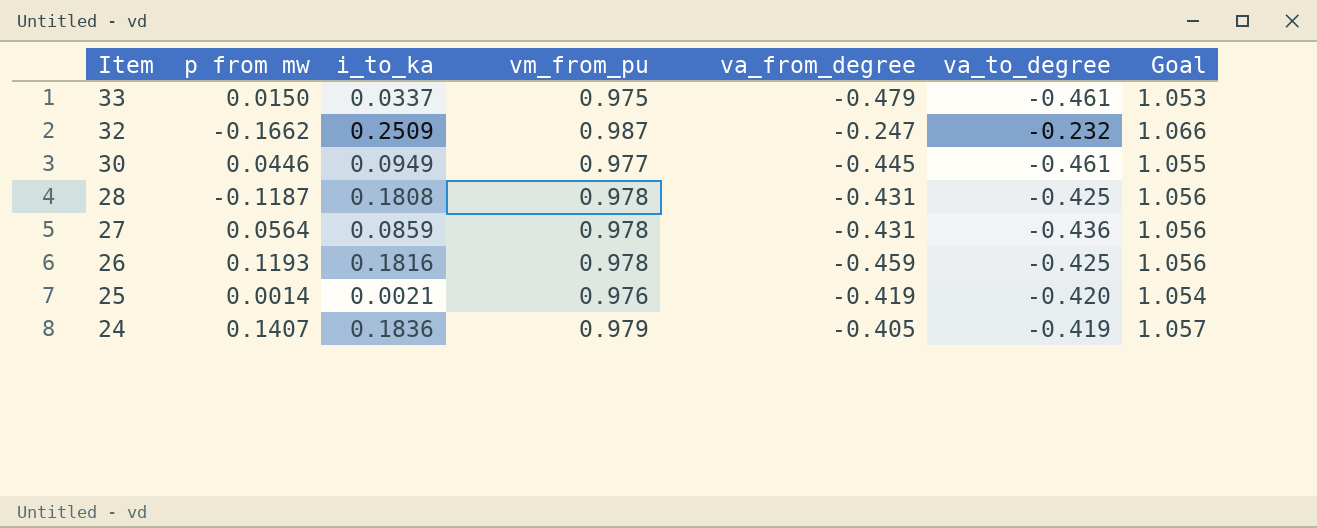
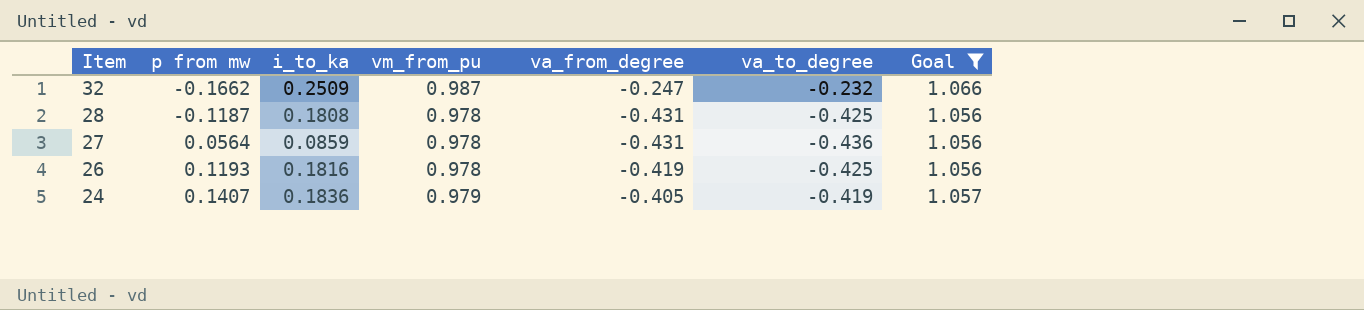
filter: none -> Goal >= 1.056
26 | va_from_degree: -0.459 -> -0.419

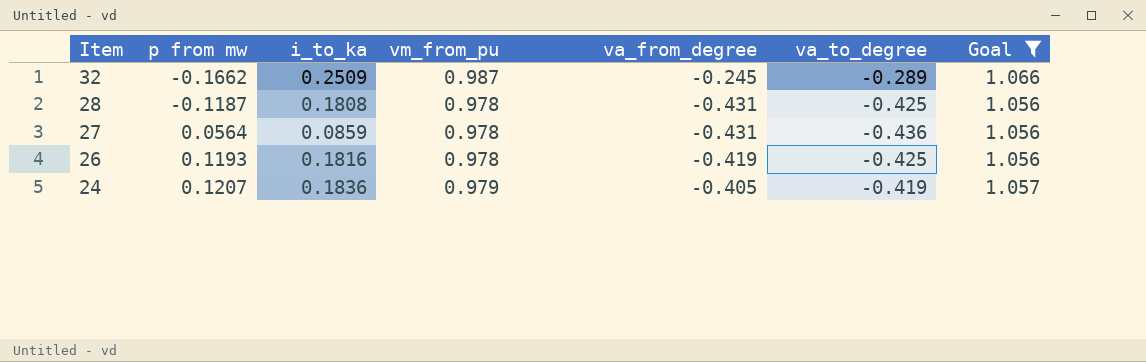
32 | va_from_degree: -0.247 -> -0.245
32 | va_to_degree: -0.232 -> -0.289
24 | p from mw: 0.1407 -> 0.1207

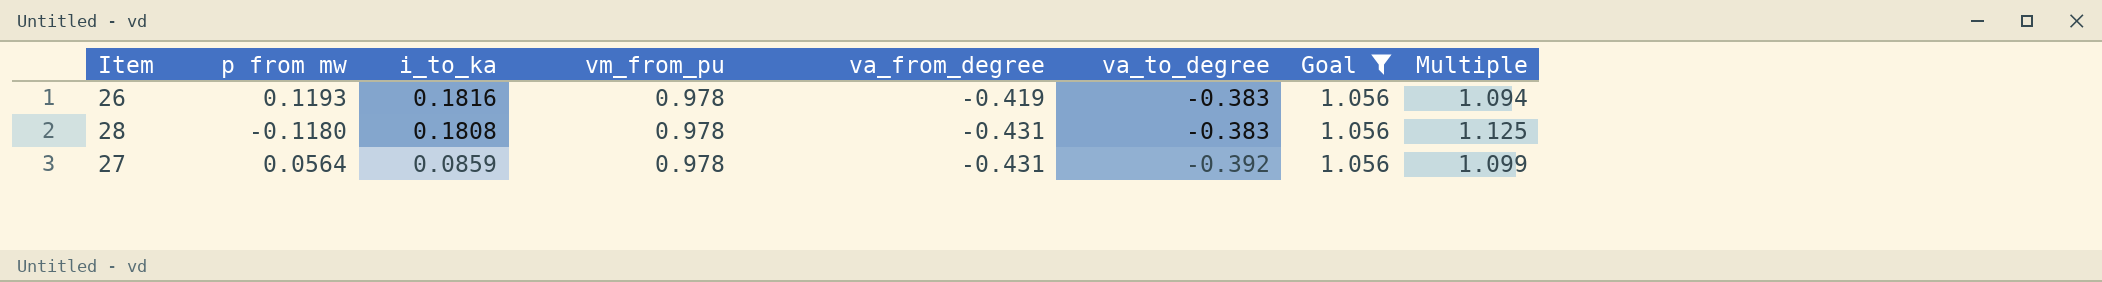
row order: Item descending -> i_to_ka descending
column Multiple | formula: none -> [va_from_degree] / [va_to_degree]
row 32: -0.1662 | 0.2509 | 0.987 | -0.245 | -0.289 | 1.066 -> none
row 24: 0.1207 | 0.1836 | 0.979 | -0.405 | -0.419 | 1.057 -> none
26 | va_to_degree: -0.425 -> -0.383
28 | p from mw: -0.1187 -> -0.1180
28 | va_to_degree: -0.425 -> -0.383
27 | va_to_degree: -0.436 -> -0.392

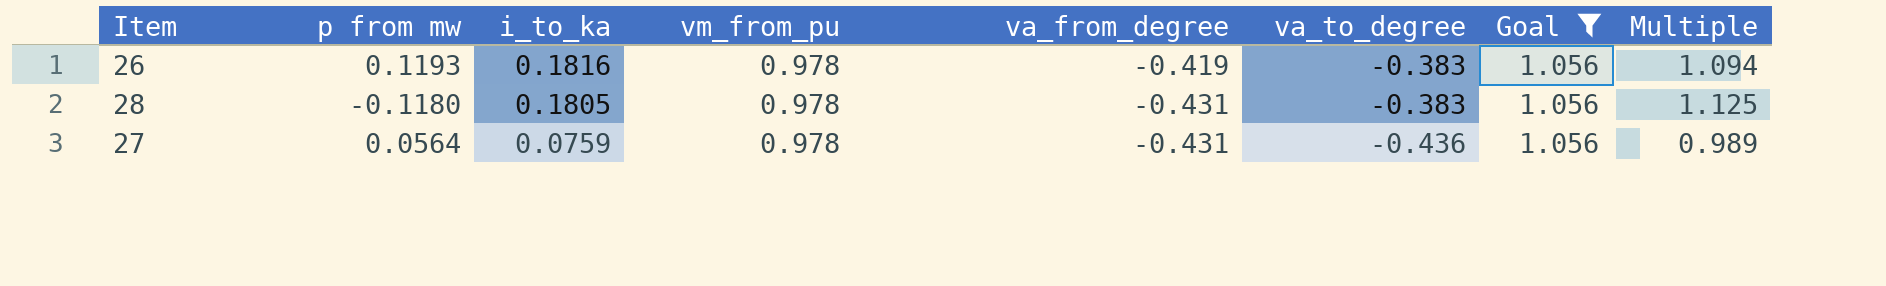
28 | i_to_ka: 0.1808 -> 0.1805
27 | i_to_ka: 0.0859 -> 0.0759
27 | va_to_degree: -0.392 -> -0.436
27 | Multiple: 1.099 -> 0.989

